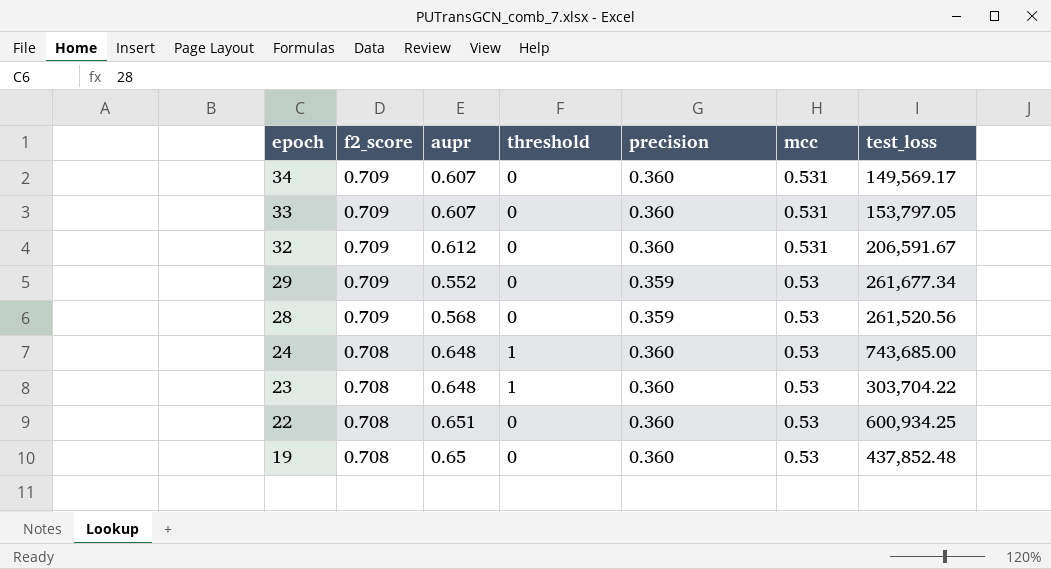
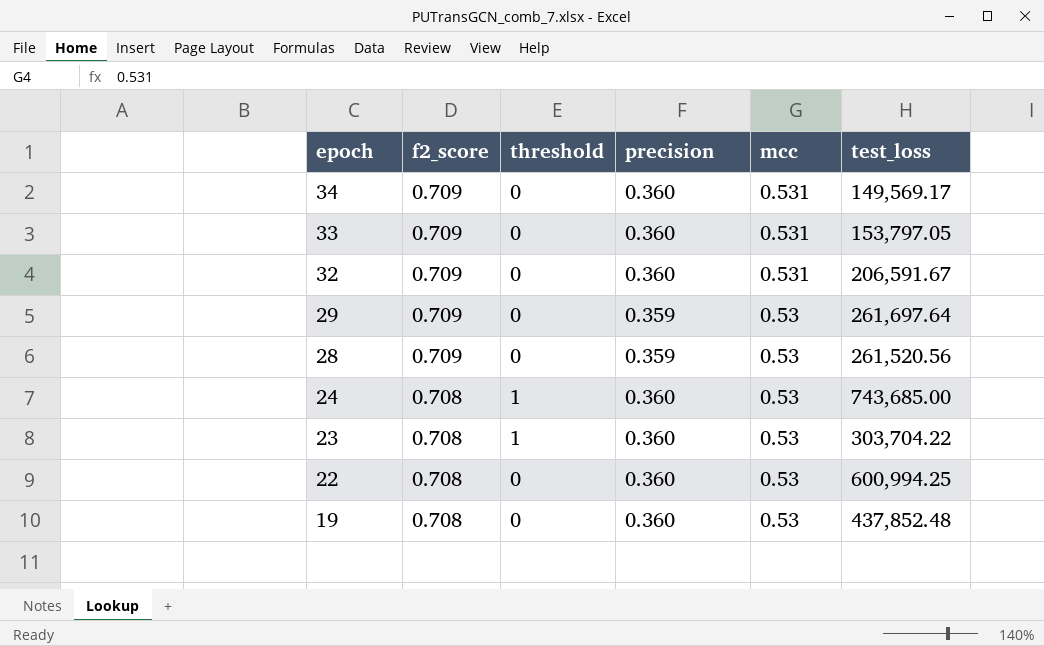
column aupr | position: 3 -> none
29 | test_loss: 261,677.34 -> 261,697.64
22 | test_loss: 600,934.25 -> 600,994.25

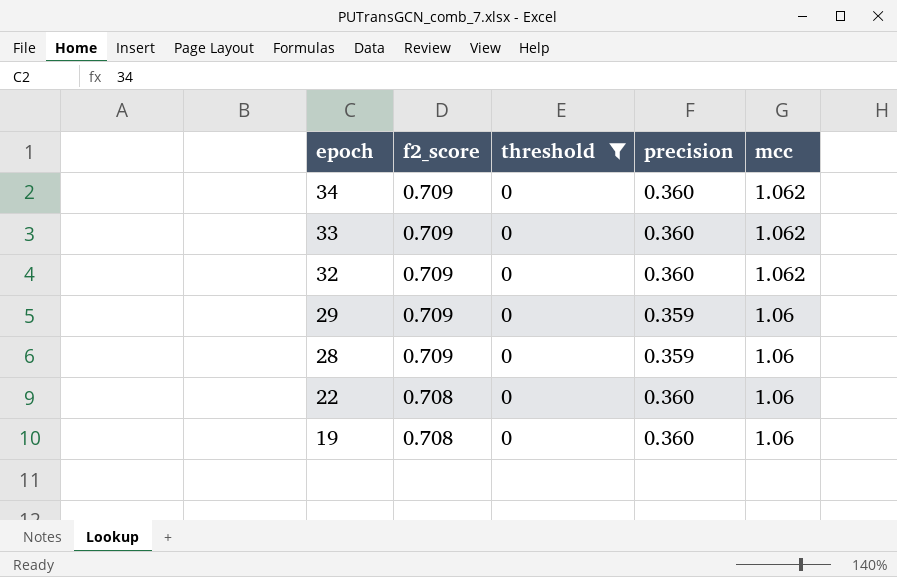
filter: none -> threshold = 0
column test_loss | position: 6 -> none
34 | mcc: 0.531 -> 1.062
33 | mcc: 0.531 -> 1.062
32 | mcc: 0.531 -> 1.062
29 | mcc: 0.53 -> 1.06
28 | mcc: 0.53 -> 1.06
22 | mcc: 0.53 -> 1.06
19 | mcc: 0.53 -> 1.06

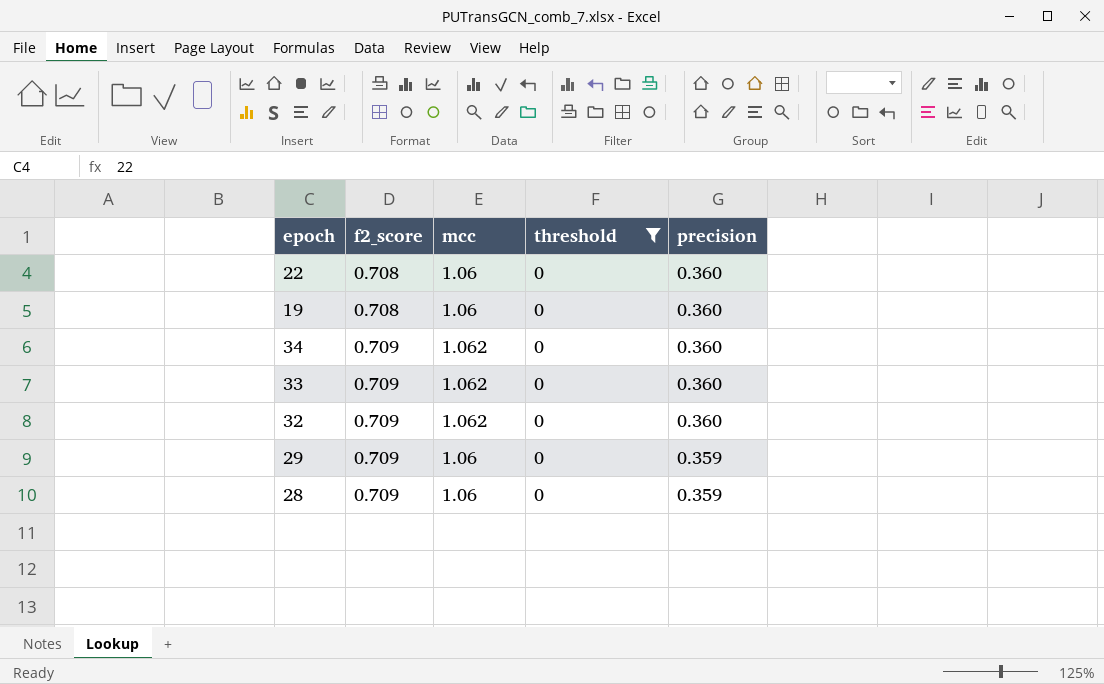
row order: epoch descending -> f2_score ascending
column mcc | position: 5 -> 3

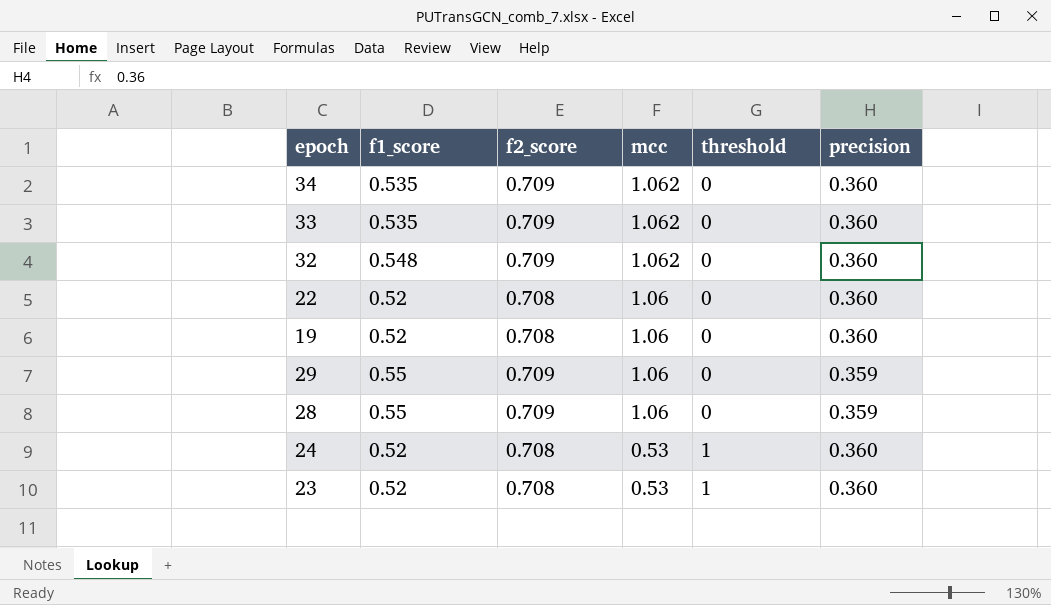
filter: threshold = 0 -> none
row order: f2_score ascending -> mcc descending
column f1_score | position: none -> 2

